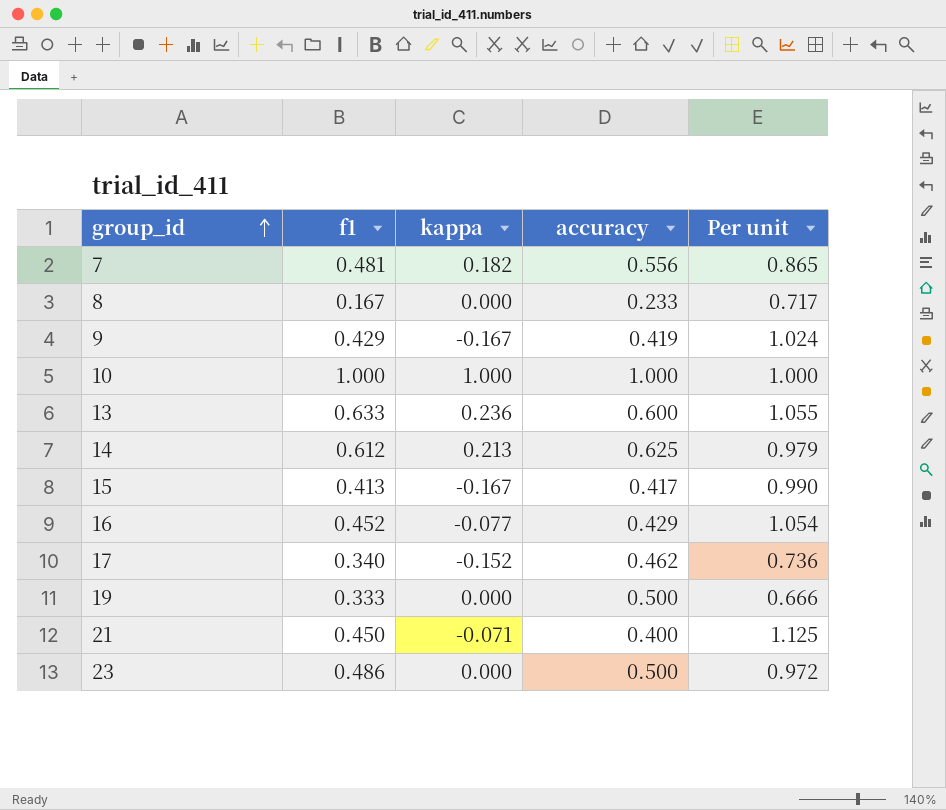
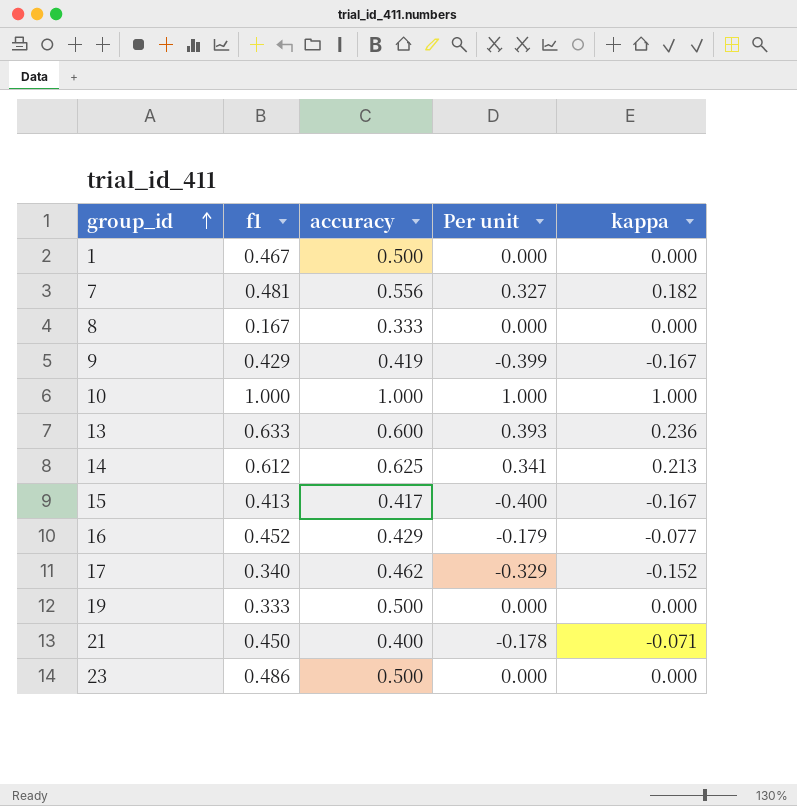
column Per unit | formula: [f1] / [accuracy] -> [kappa] / [accuracy]
column kappa | position: 3 -> 5
row 1: none -> 0.467 | 0.500 | 0.000 | 0.000
8 | accuracy: 0.233 -> 0.333

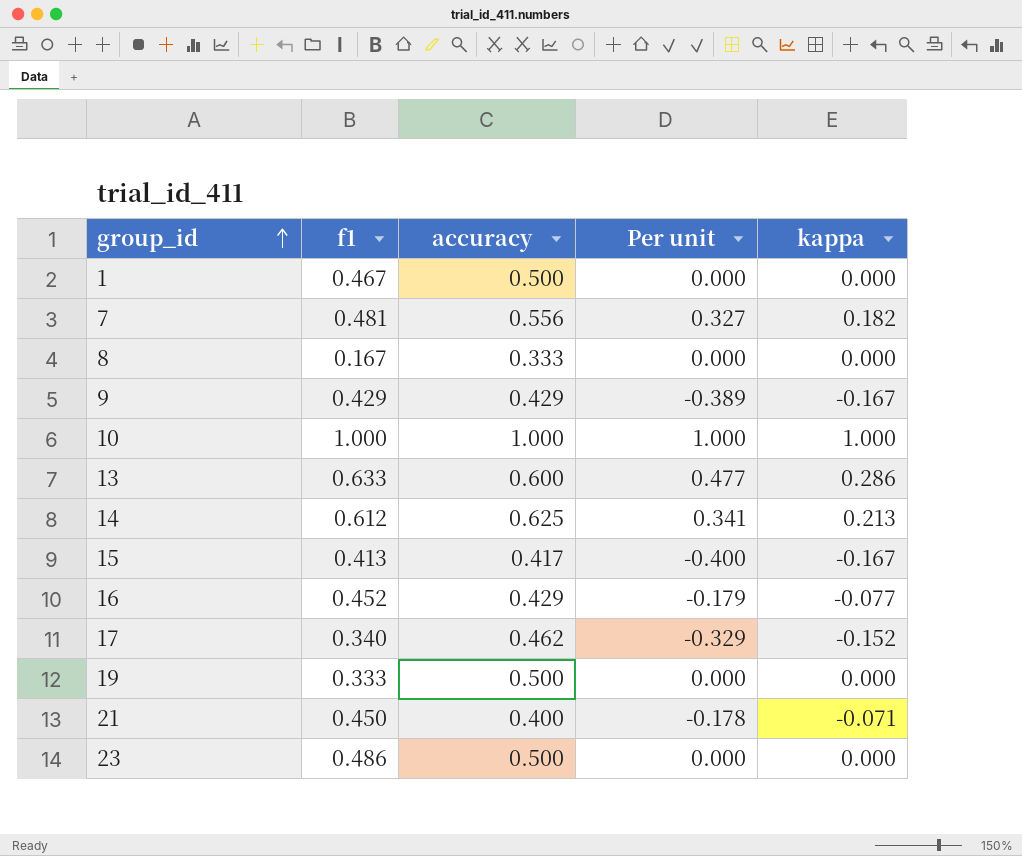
9 | accuracy: 0.419 -> 0.429
9 | Per unit: -0.399 -> -0.389
13 | Per unit: 0.393 -> 0.477
13 | kappa: 0.236 -> 0.286

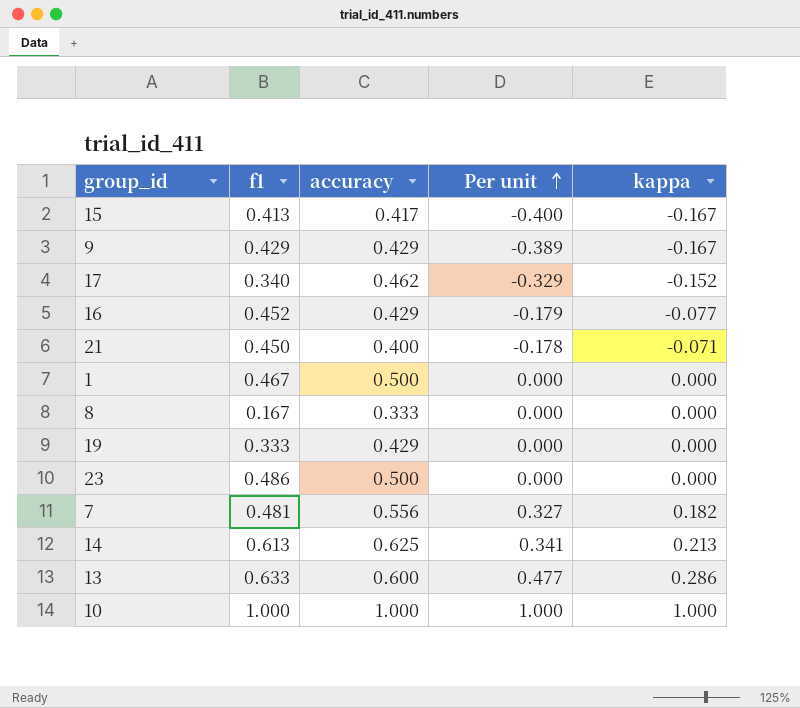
row order: group_id ascending -> Per unit ascending
19 | accuracy: 0.500 -> 0.429
14 | f1: 0.612 -> 0.613

